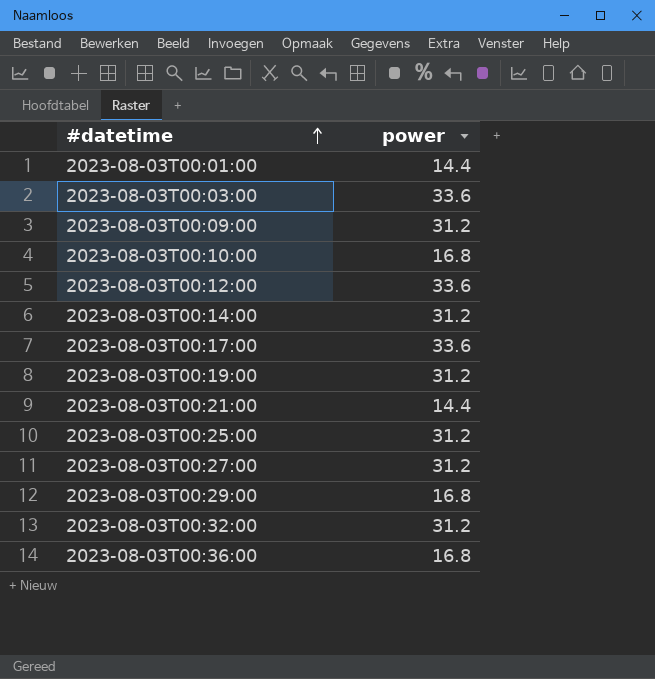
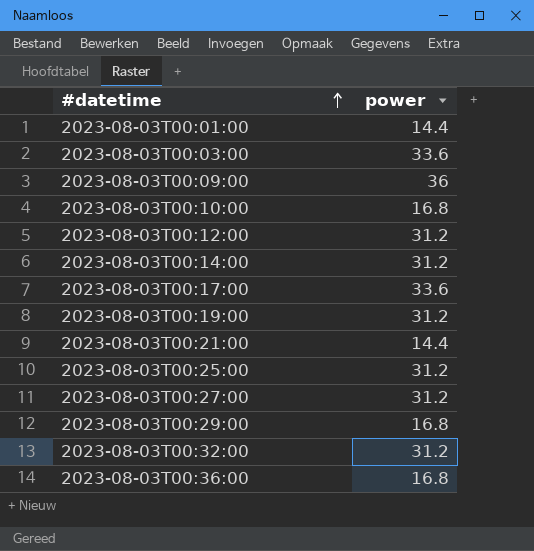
2023-08-03T00:09:00 | power: 31.2 -> 36
2023-08-03T00:12:00 | power: 33.6 -> 31.2

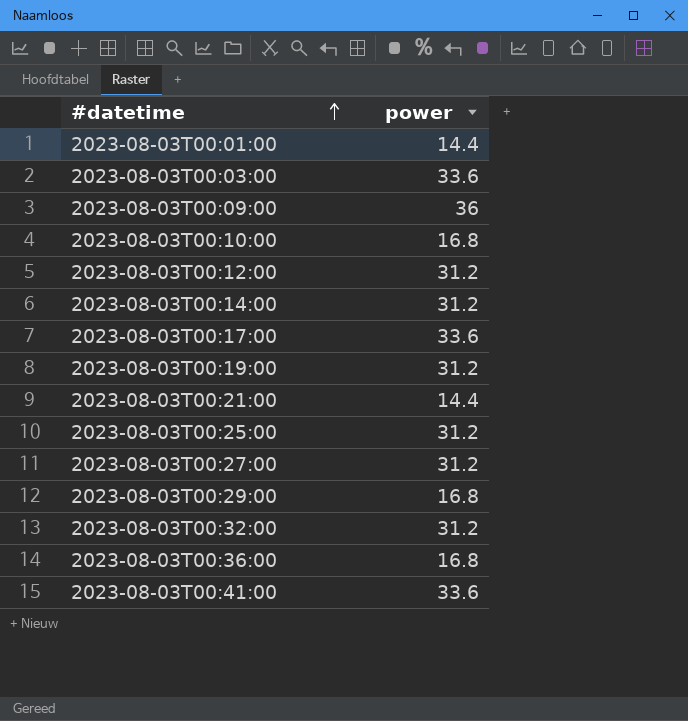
row 2023-08-03T00:41:00: none -> 33.6

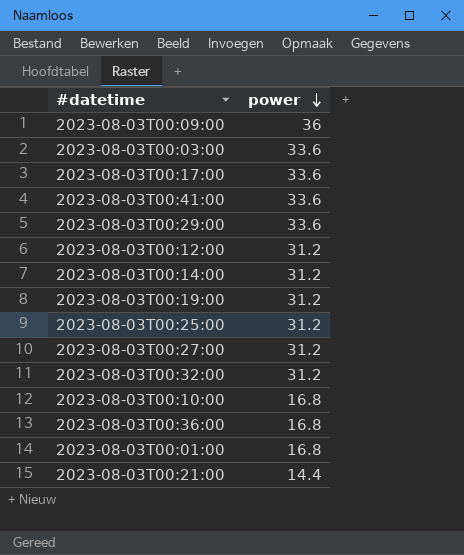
row order: #datetime ascending -> power descending
2023-08-03T00:29:00 | power: 16.8 -> 33.6
2023-08-03T00:01:00 | power: 14.4 -> 16.8

